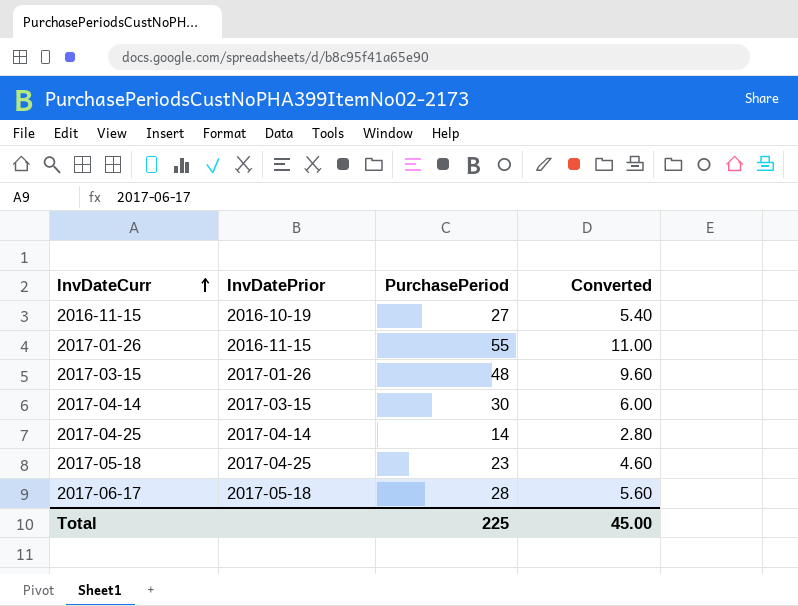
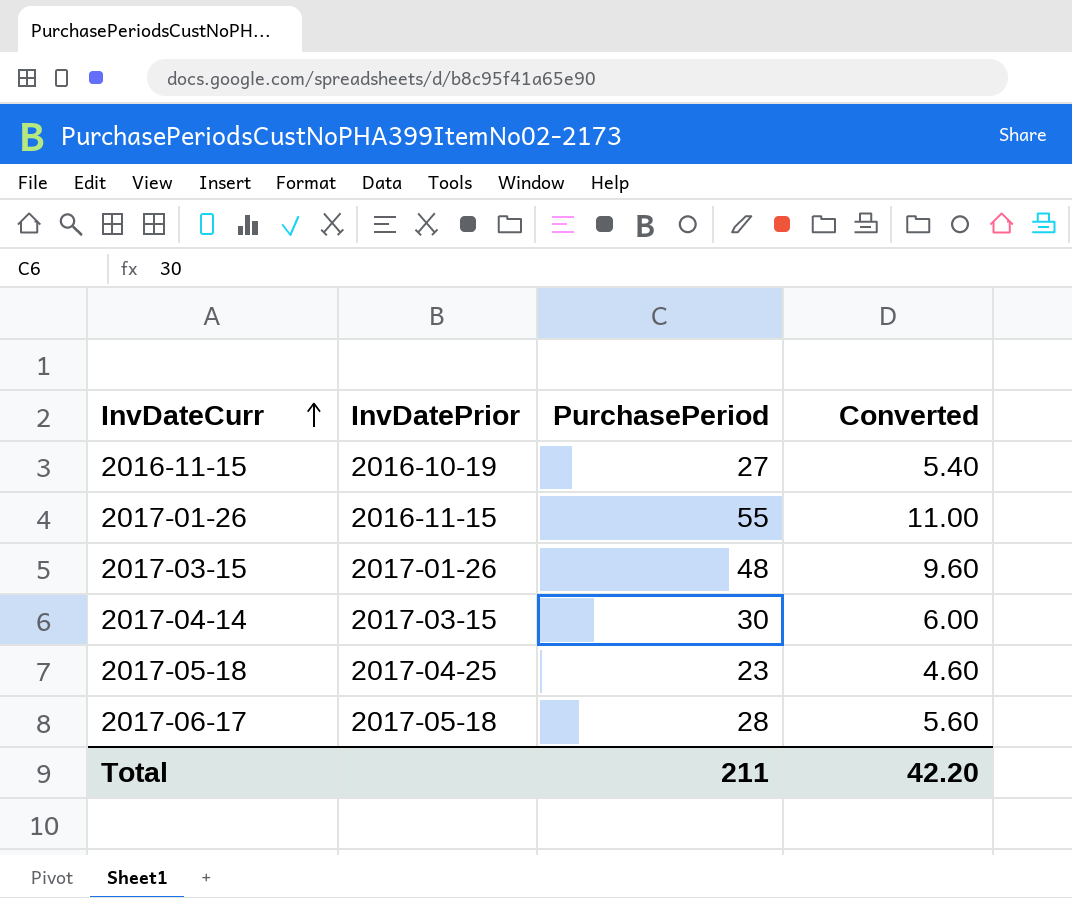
row 2017-04-25: 2017-04-14 | 14 | 2.80 -> none
Total | PurchasePeriod: 225 -> 211
Total | Converted: 45.00 -> 42.20

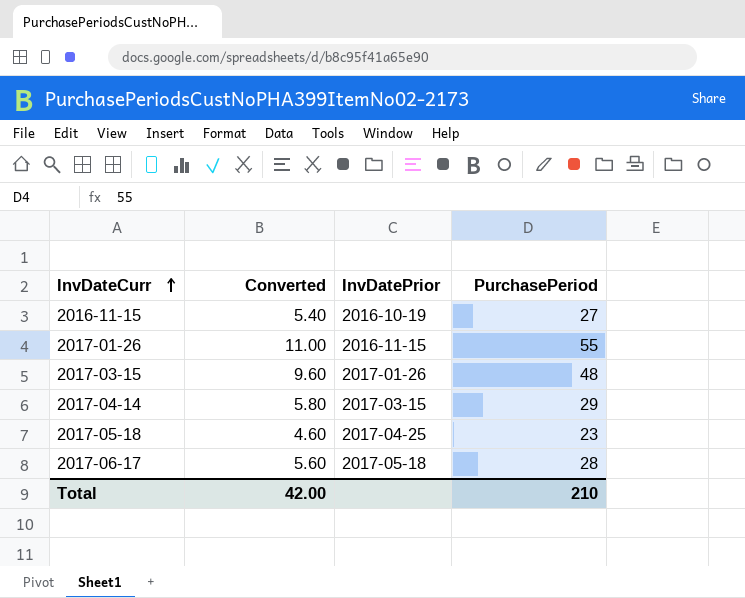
column Converted | position: 4 -> 2
2017-04-14 | Converted: 6.00 -> 5.80
2017-04-14 | PurchasePeriod: 30 -> 29
Total | Converted: 42.20 -> 42.00
Total | PurchasePeriod: 211 -> 210

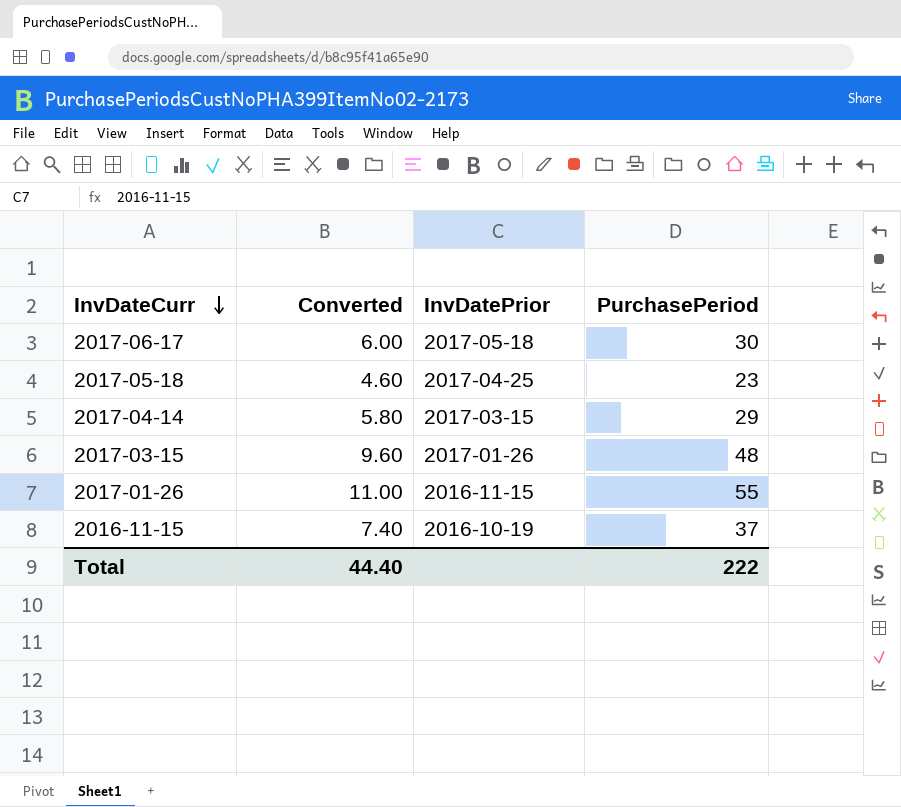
row order: InvDateCurr ascending -> InvDateCurr descending
2017-06-17 | Converted: 5.60 -> 6.00
2017-06-17 | PurchasePeriod: 28 -> 30
2016-11-15 | Converted: 5.40 -> 7.40
2016-11-15 | PurchasePeriod: 27 -> 37
Total | Converted: 42.00 -> 44.40
Total | PurchasePeriod: 210 -> 222

